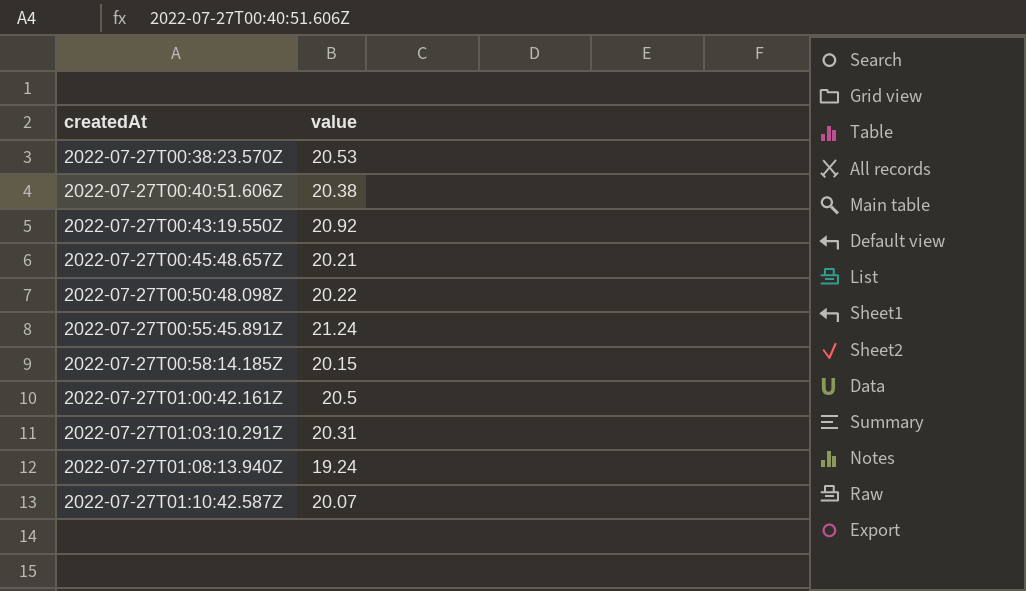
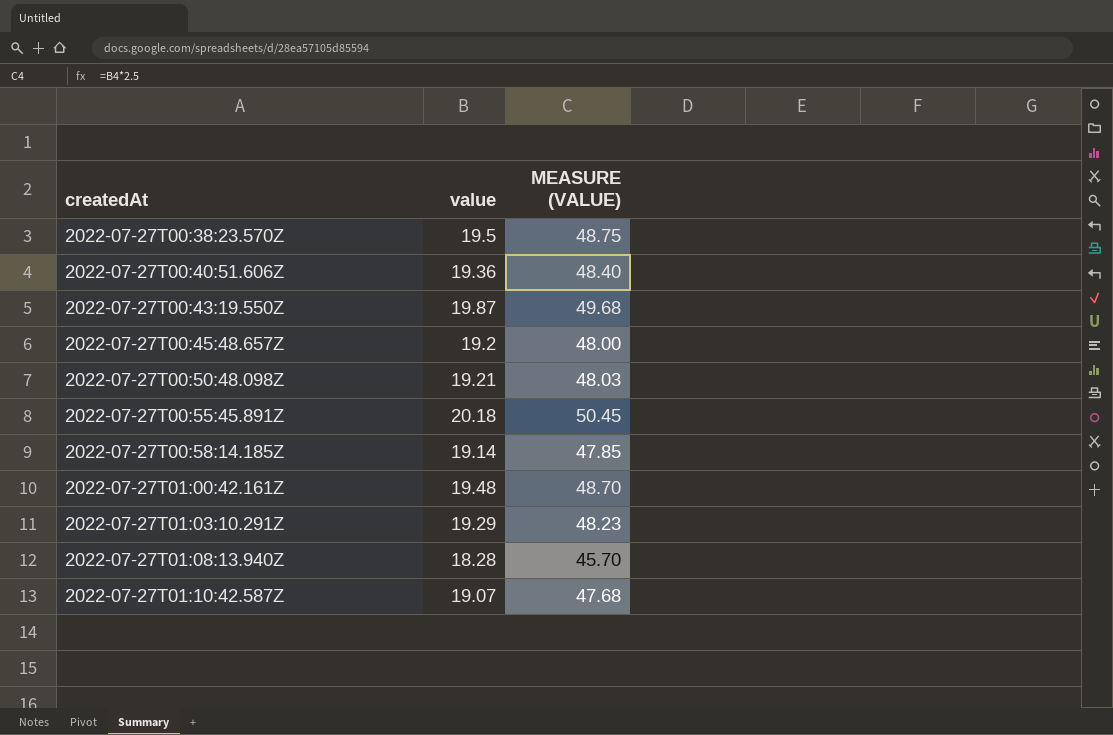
column MEASURE (VALUE) | formula: none -> [value] * 2.5
2022-07-27T00:38:23.570Z | value: 20.53 -> 19.5
2022-07-27T00:40:51.606Z | value: 20.38 -> 19.36
2022-07-27T00:43:19.550Z | value: 20.92 -> 19.87
2022-07-27T00:45:48.657Z | value: 20.21 -> 19.2
2022-07-27T00:50:48.098Z | value: 20.22 -> 19.21
2022-07-27T00:55:45.891Z | value: 21.24 -> 20.18
2022-07-27T00:58:14.185Z | value: 20.15 -> 19.14
2022-07-27T01:00:42.161Z | value: 20.5 -> 19.48
2022-07-27T01:03:10.291Z | value: 20.31 -> 19.29
2022-07-27T01:08:13.940Z | value: 19.24 -> 18.28
2022-07-27T01:10:42.587Z | value: 20.07 -> 19.07

